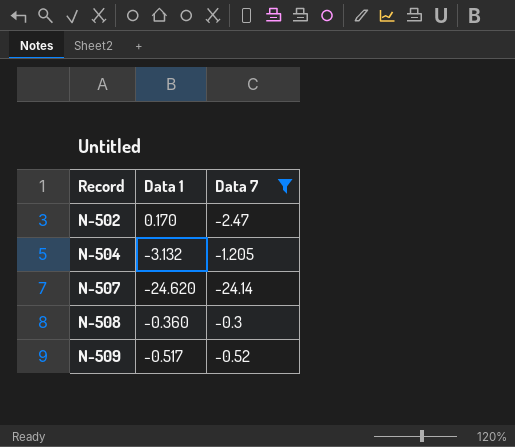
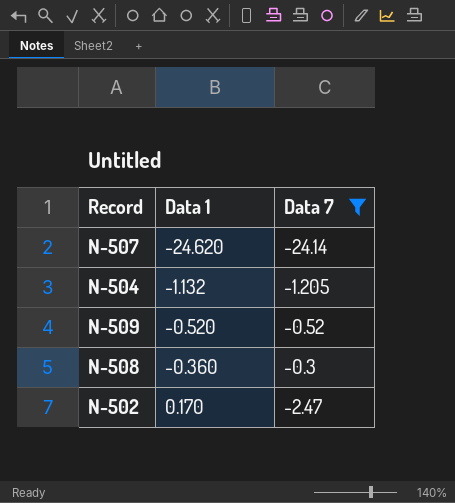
row order: Record ascending -> Data 1 ascending
N-504 | Data 1: -3.132 -> -1.132
N-509 | Data 1: -0.517 -> -0.520

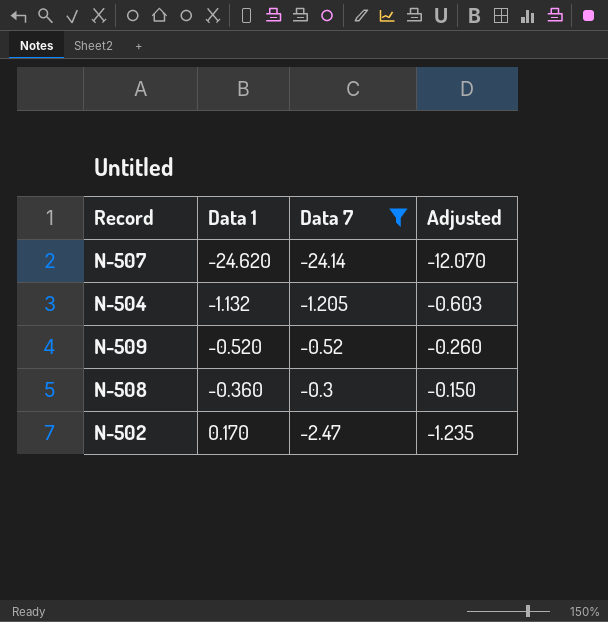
column Adjusted | formula: none -> [Data 7] * 0.5

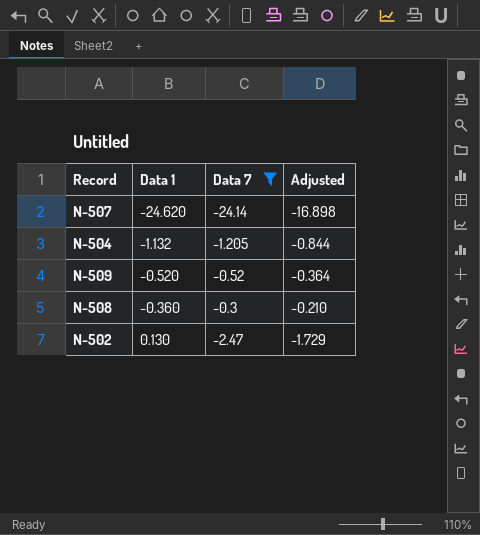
column Adjusted | formula: [Data 7] * 0.5 -> [Data 7] * 0.7
N-502 | Data 1: 0.170 -> 0.130

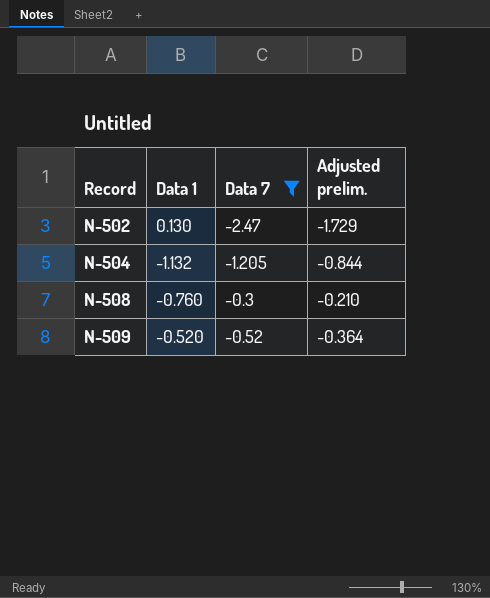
row order: Data 1 ascending -> Record ascending
column name: Adjusted -> Adjusted prelim.
row N-507: -24.620 | -24.14 | -16.898 -> none
N-508 | Data 1: -0.360 -> -0.760

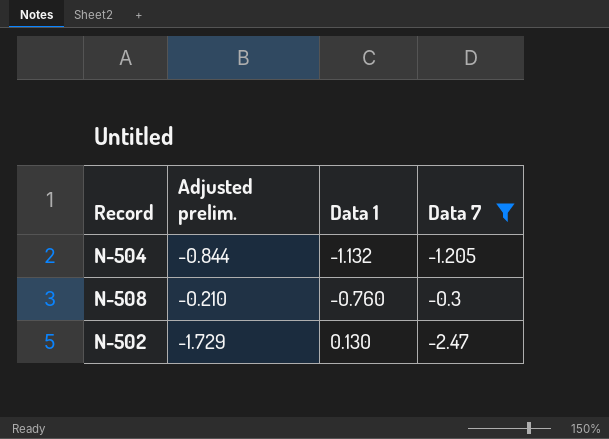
row order: Record ascending -> Data 1 ascending
column Adjusted prelim. | position: 4 -> 2
row N-509: -0.520 | -0.52 | -0.364 -> none

